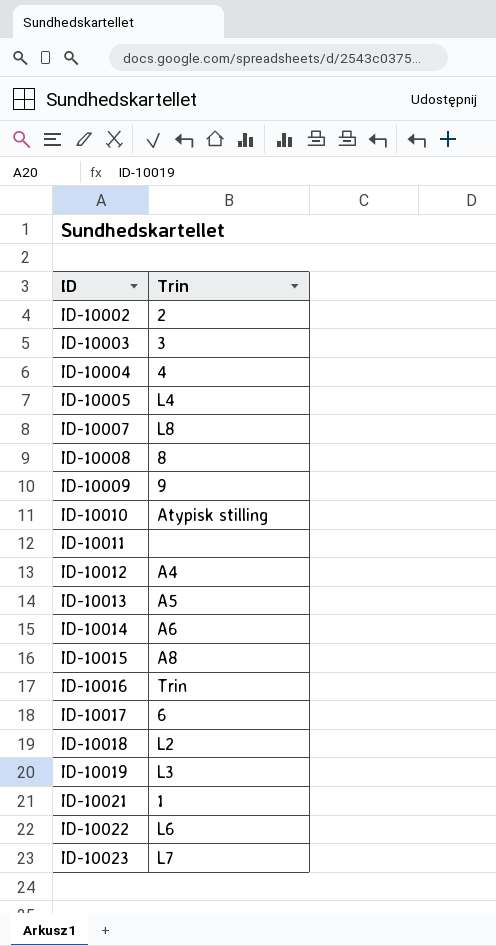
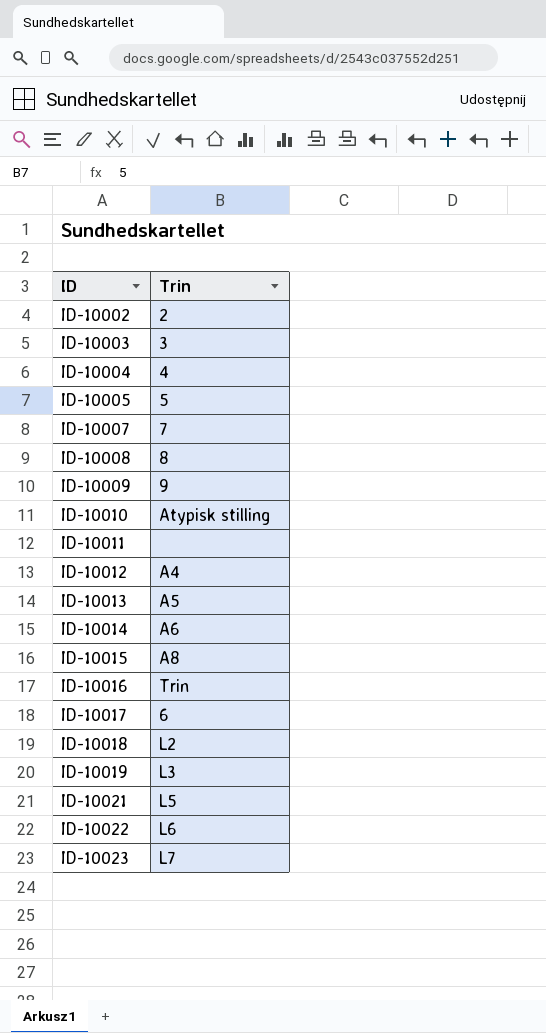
ID-10005 | Trin: L4 -> 5
ID-10007 | Trin: L8 -> 7
ID-10021 | Trin: 1 -> L5

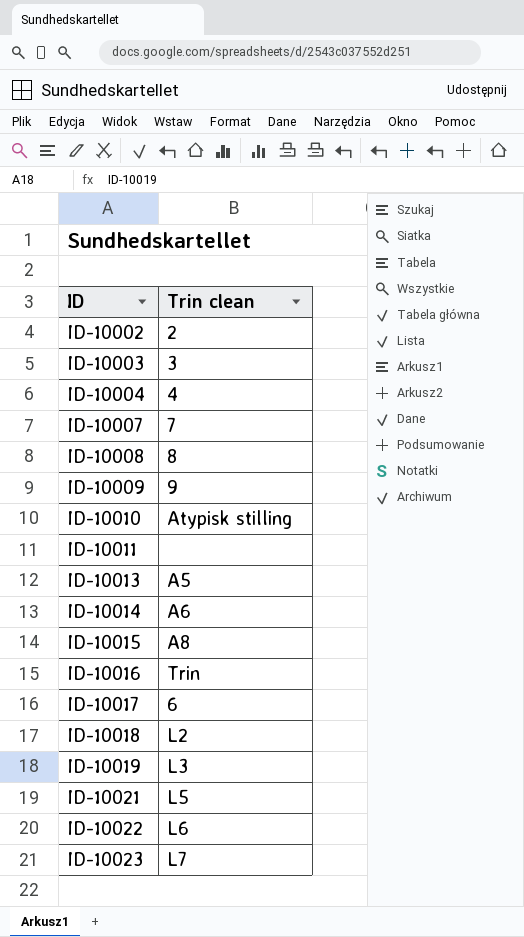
column name: Trin -> Trin clean
row ID-10005: 5 -> none
row ID-10012: A4 -> none

